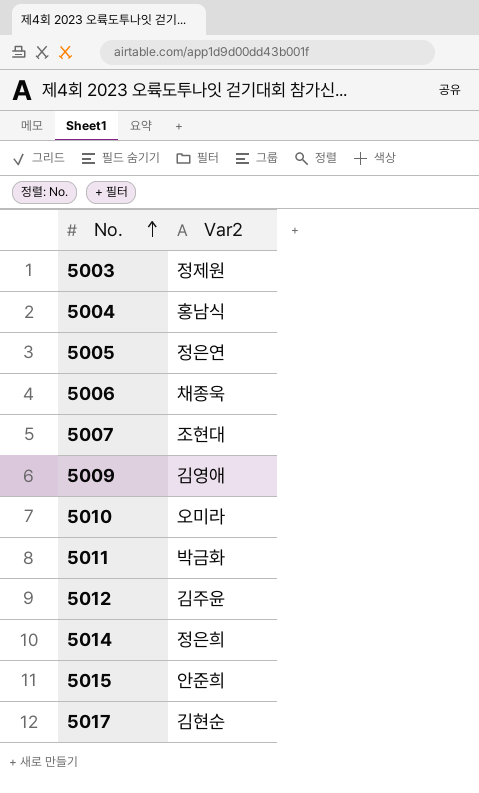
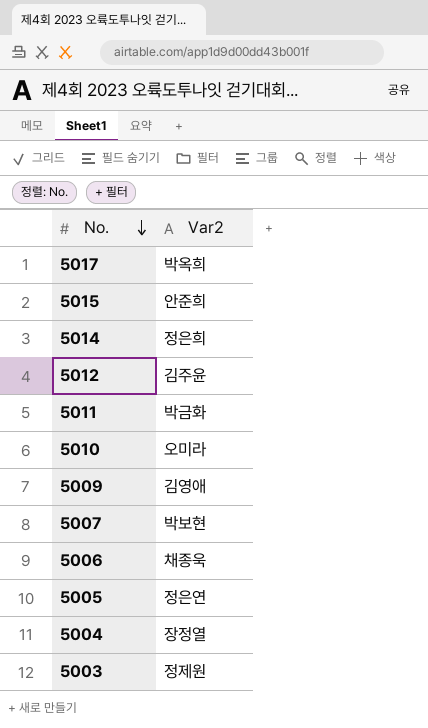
row order: No. ascending -> No. descending
5017 | Var2: 김현순 -> 박옥희
5007 | Var2: 조현대 -> 박보현
5004 | Var2: 홍남식 -> 장정열

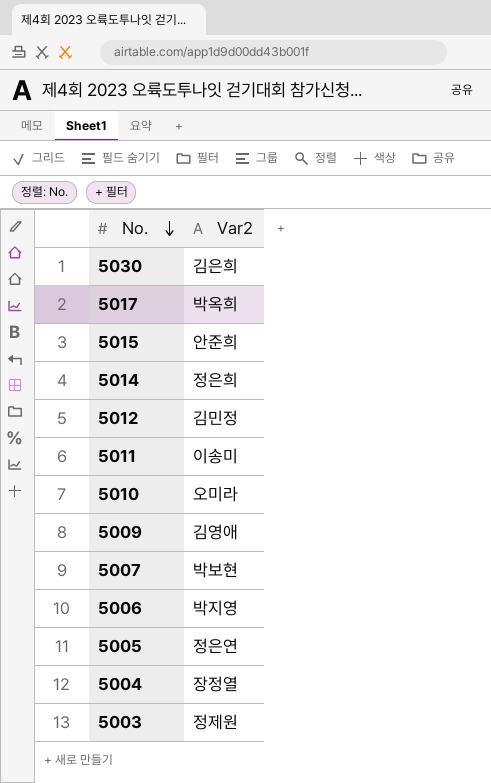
row 5030: none -> 김은희
5012 | Var2: 김주윤 -> 김민정
5011 | Var2: 박금화 -> 이송미
5006 | Var2: 채종욱 -> 박지영

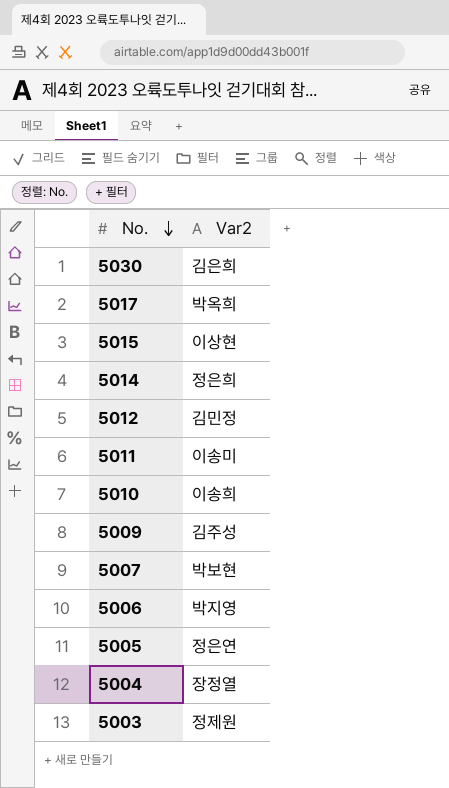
5015 | Var2: 안준희 -> 이상현
5010 | Var2: 오미라 -> 이송희
5009 | Var2: 김영애 -> 김주성

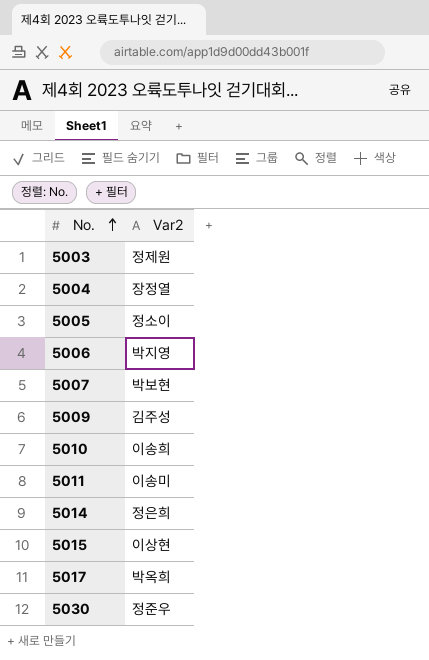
row order: No. descending -> No. ascending
row 5012: 김민정 -> none
5005 | Var2: 정은연 -> 정소이
5030 | Var2: 김은희 -> 정준우

